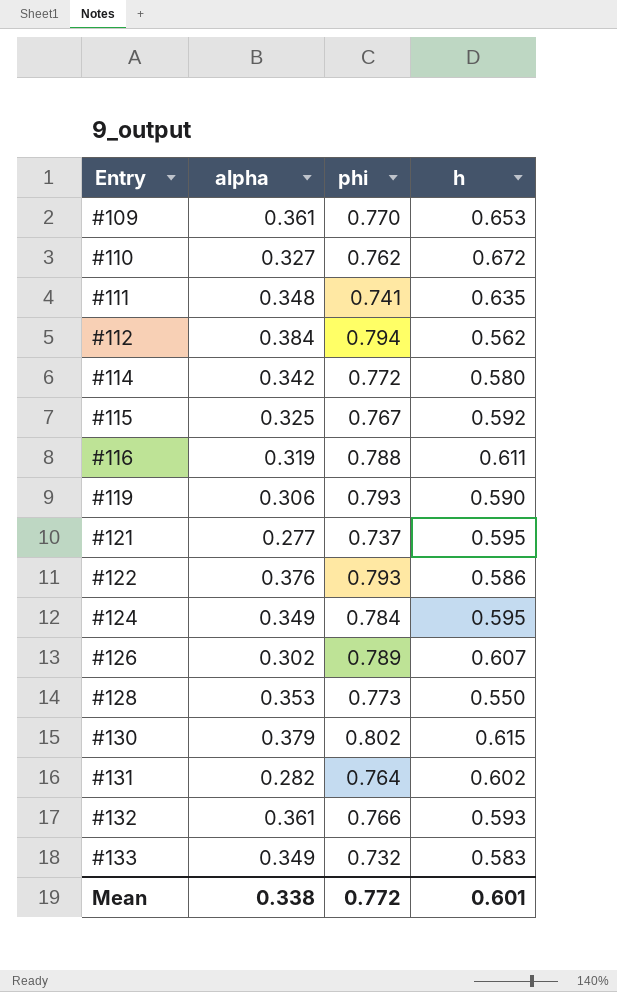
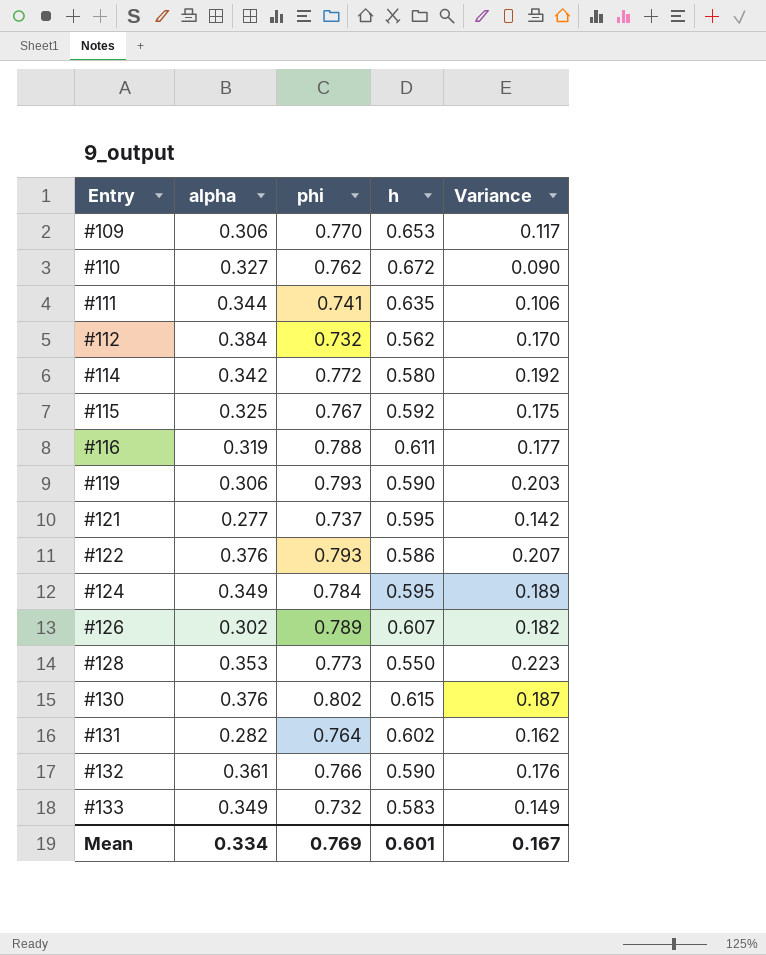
column Variance | formula: none -> [phi] - [h]
#109 | alpha: 0.361 -> 0.306
#111 | alpha: 0.348 -> 0.344
#112 | phi: 0.794 -> 0.732
#130 | alpha: 0.379 -> 0.376
#132 | h: 0.593 -> 0.590
Mean | alpha: 0.338 -> 0.334
Mean | phi: 0.772 -> 0.769

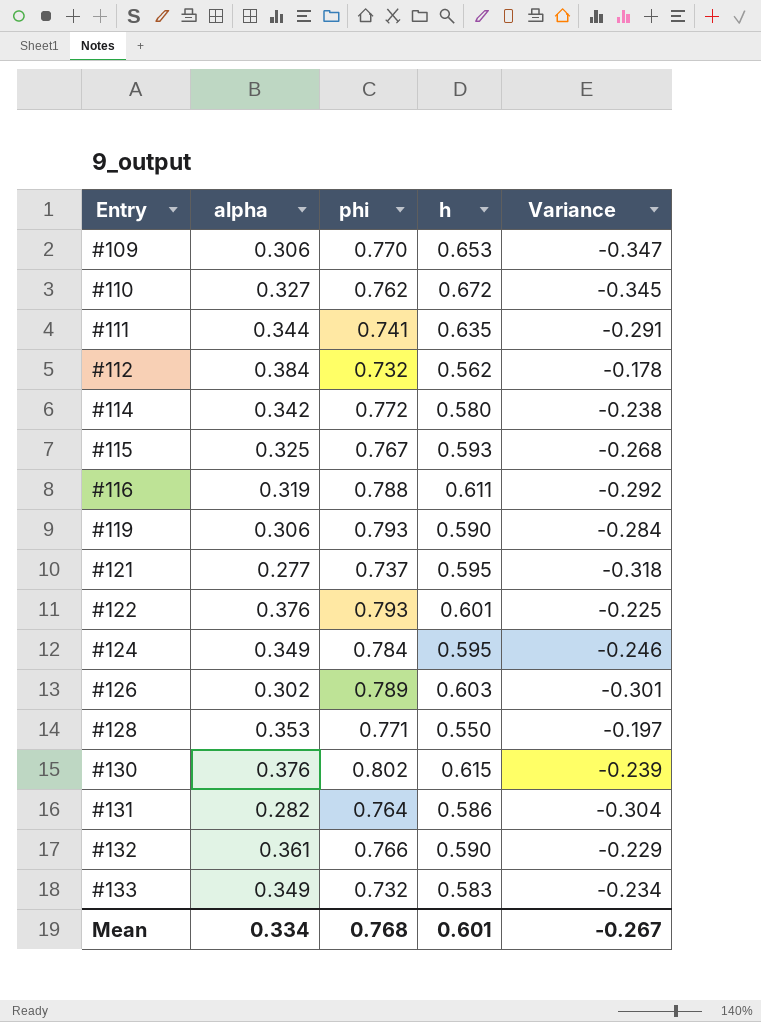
column Variance | formula: [phi] - [h] -> [alpha] - [h]
#115 | h: 0.592 -> 0.593
#122 | h: 0.586 -> 0.601
#126 | h: 0.607 -> 0.603
#128 | phi: 0.773 -> 0.771
#131 | h: 0.602 -> 0.586
Mean | phi: 0.769 -> 0.768
Mean | Variance: 0.167 -> -0.267

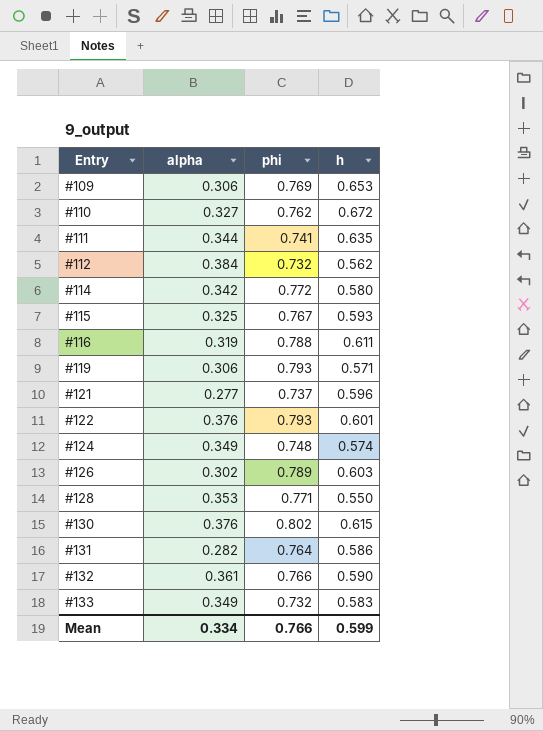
column Variance | formula: [alpha] - [h] -> none
#109 | phi: 0.770 -> 0.769
#119 | h: 0.590 -> 0.571
#121 | h: 0.595 -> 0.596
#124 | phi: 0.784 -> 0.748
#124 | h: 0.595 -> 0.574
Mean | phi: 0.768 -> 0.766
Mean | h: 0.601 -> 0.599

